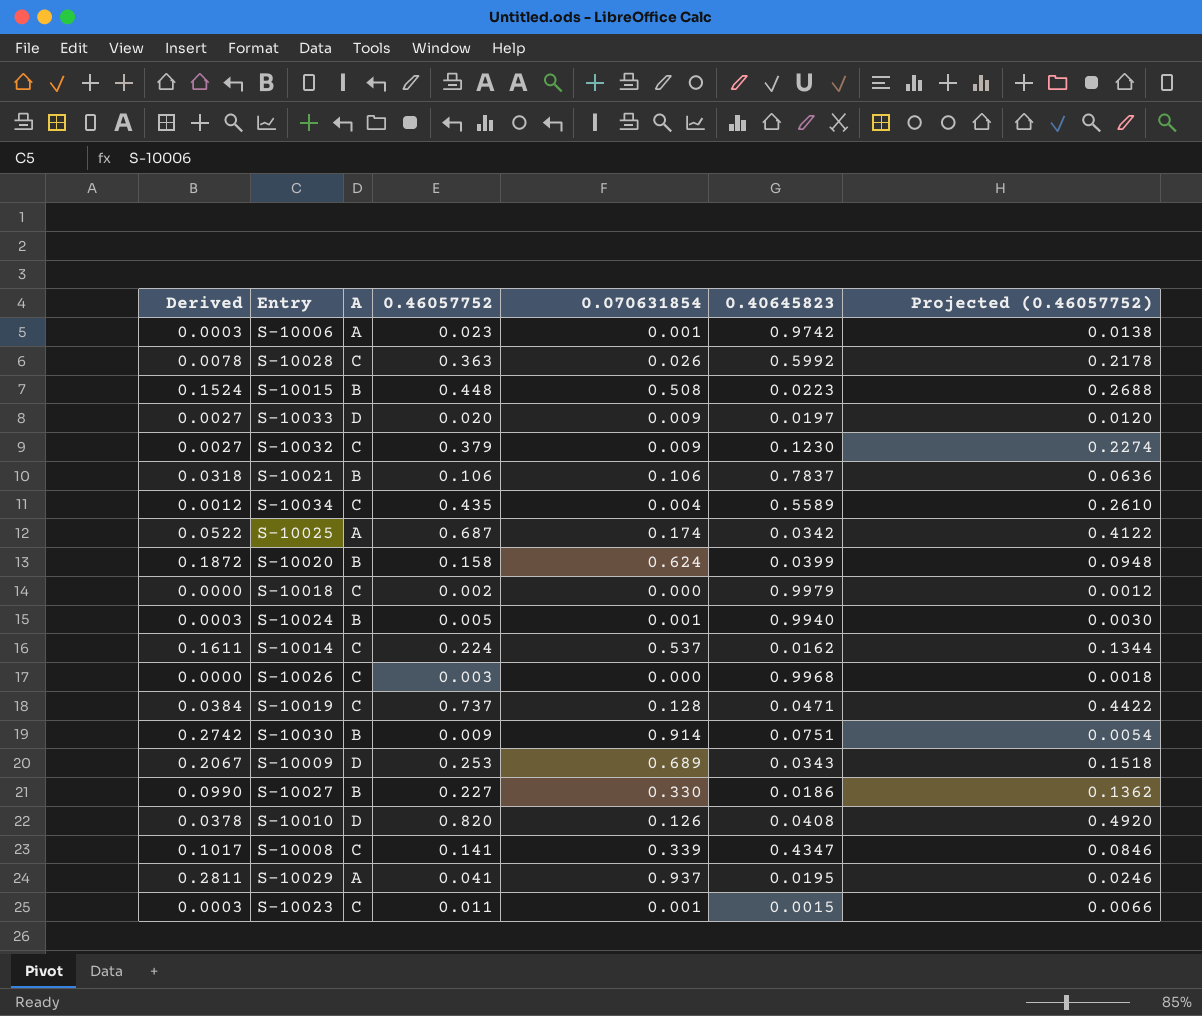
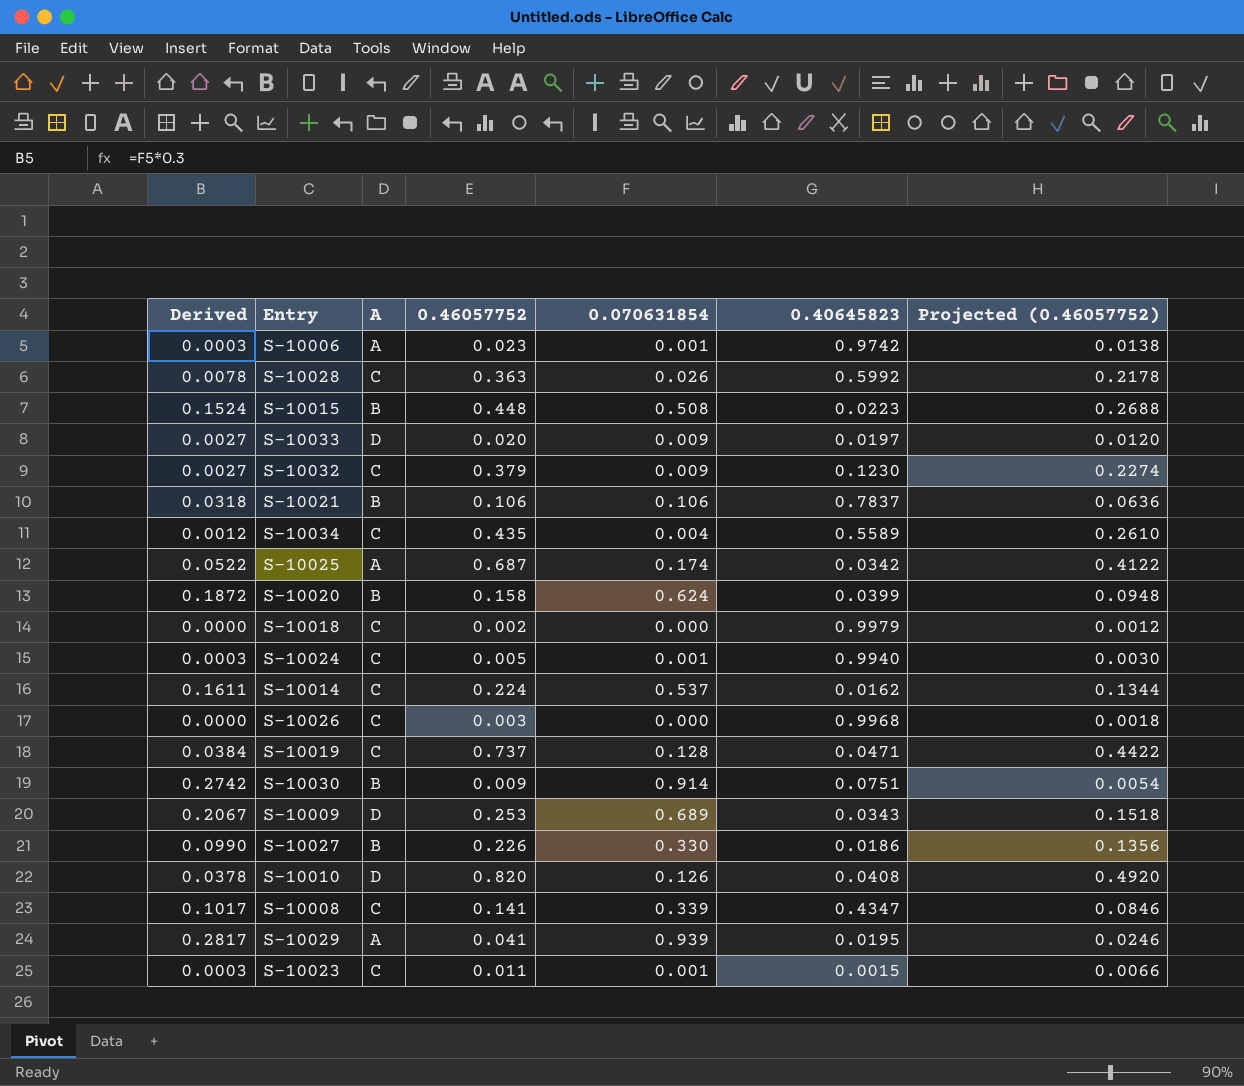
S-10024 | A: B -> C
S-10027 | 0.46057752: 0.227 -> 0.226
S-10027 | Projected (0.46057752): 0.1362 -> 0.1356
S-10029 | Derived: 0.2811 -> 0.2817
S-10029 | 0.070631854: 0.937 -> 0.939

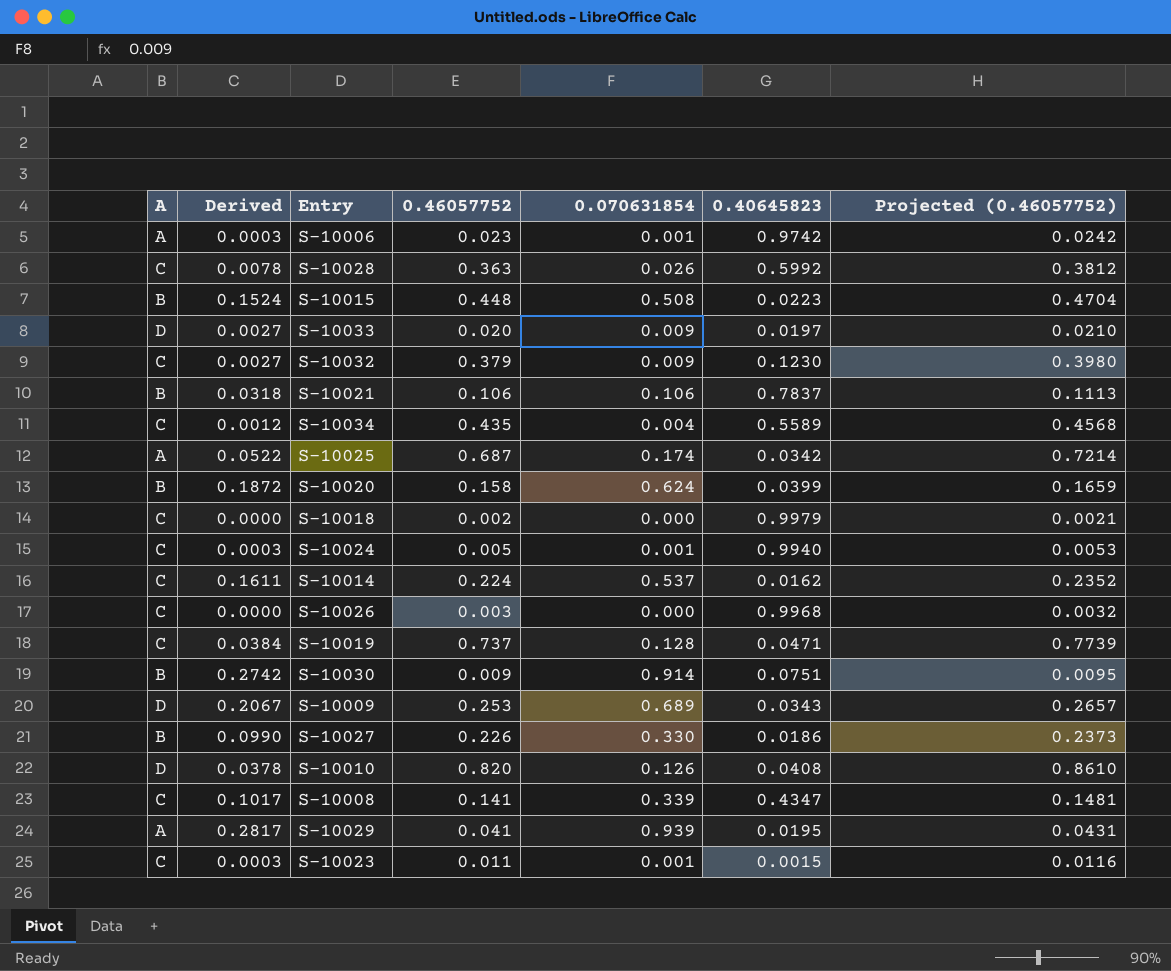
column A | position: 3 -> 1
column Projected (0.46057752) | formula: [0.46057752] * 0.6 -> [0.46057752] * 1.05

